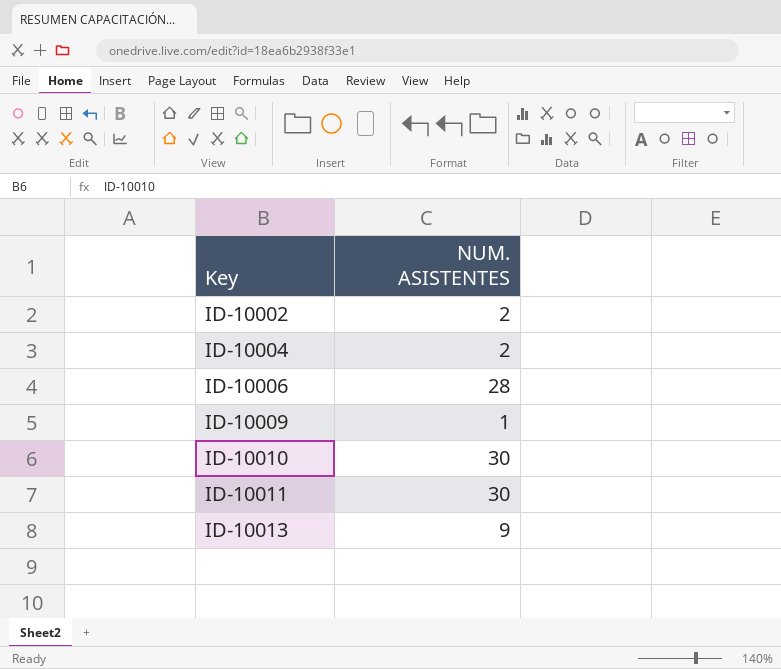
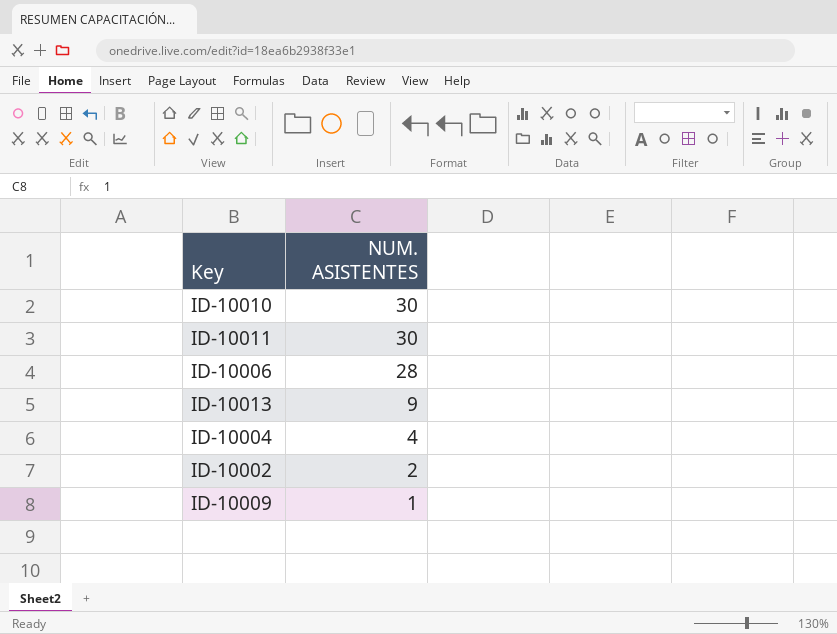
row order: Key ascending -> NUM. ASISTENTES descending
ID-10004 | NUM. ASISTENTES: 2 -> 4

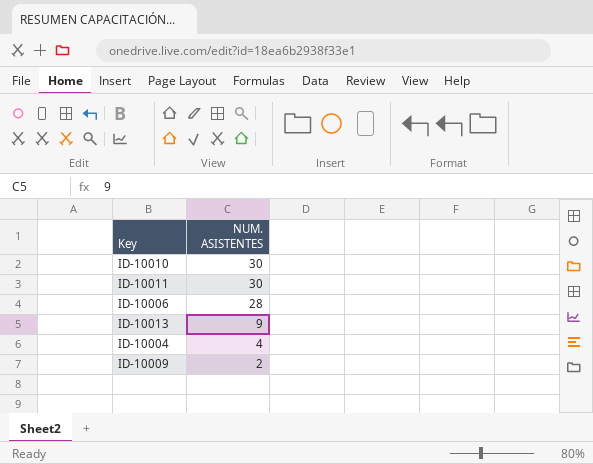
row ID-10002: 2 -> none
ID-10009 | NUM. ASISTENTES: 1 -> 2

